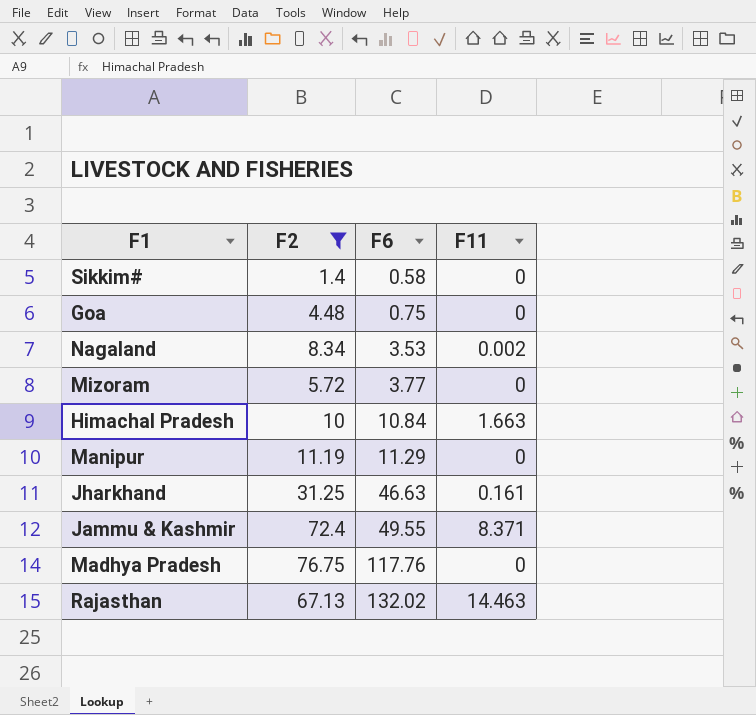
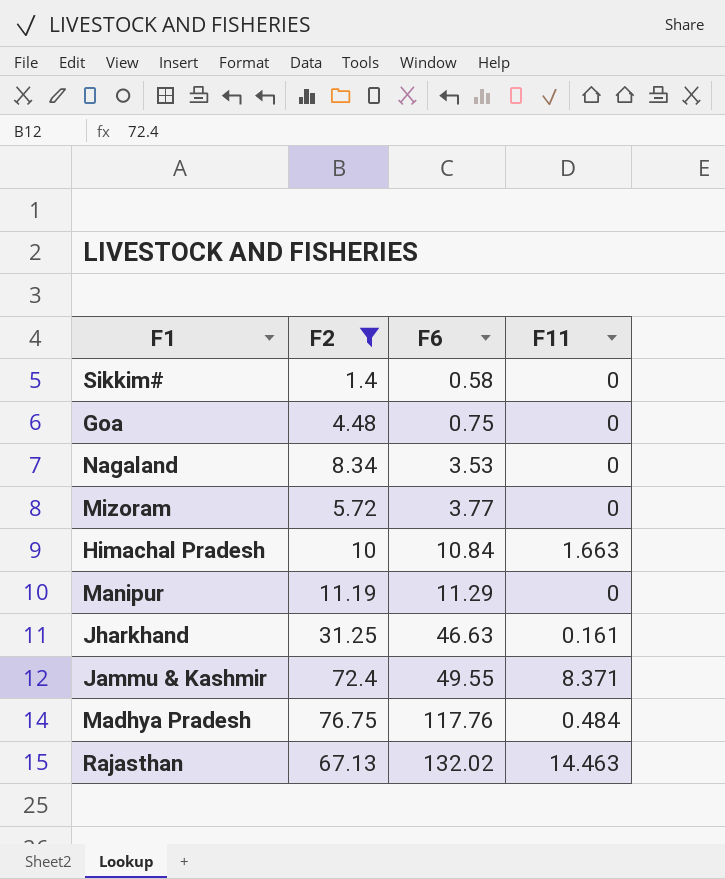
Nagaland | F11: 0.002 -> 0
Madhya Pradesh | F11: 0 -> 0.484

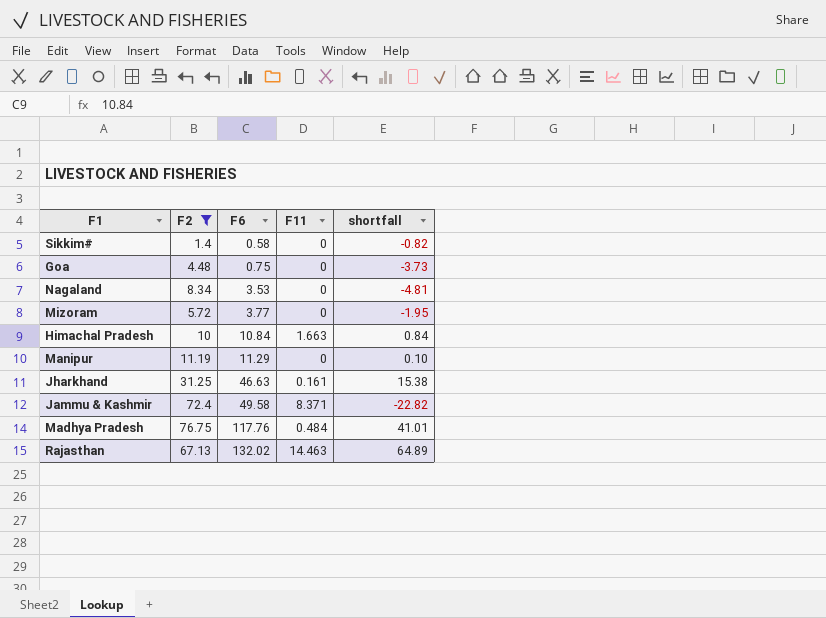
column shortfall | formula: none -> [F6] - [F2]
Jammu & Kashmir | F6: 49.55 -> 49.58

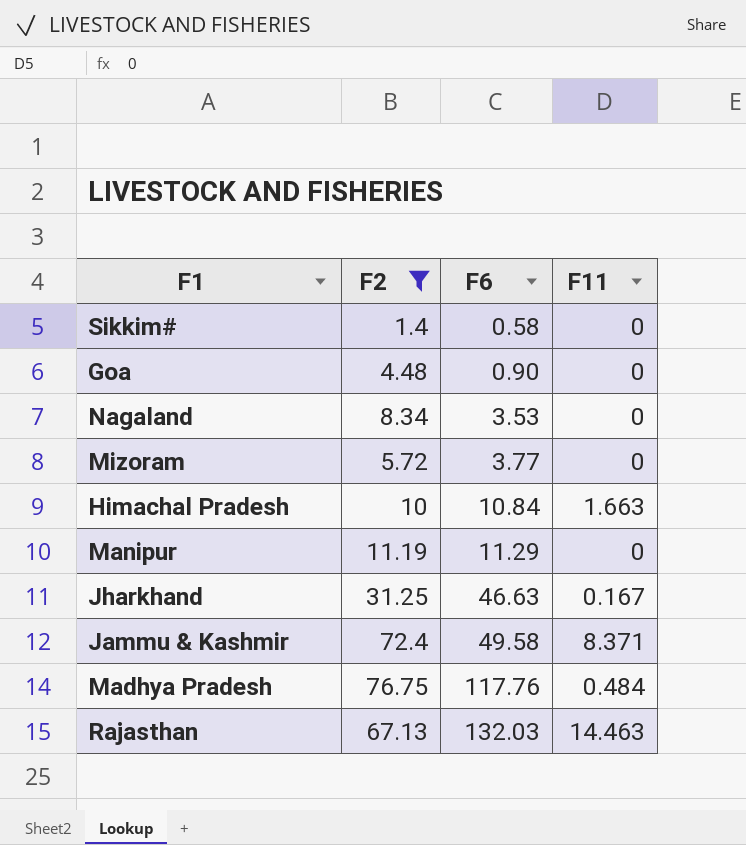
column shortfall | formula: [F6] - [F2] -> none
Goa | F6: 0.75 -> 0.90
Jharkhand | F11: 0.161 -> 0.167
Rajasthan | F6: 132.02 -> 132.03

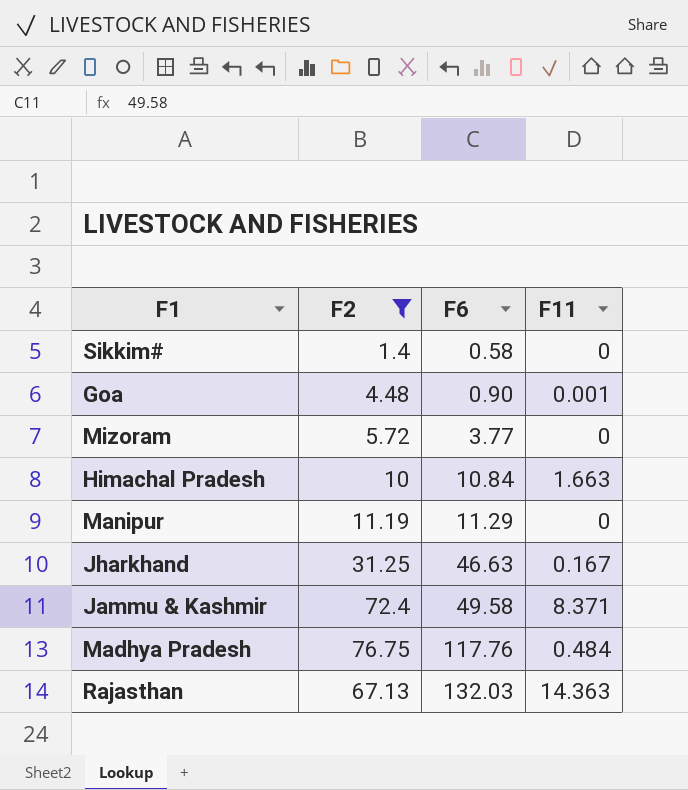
row Nagaland: 8.34 | 3.53 | 0 -> none
Goa | F11: 0 -> 0.001
Rajasthan | F11: 14.463 -> 14.363

